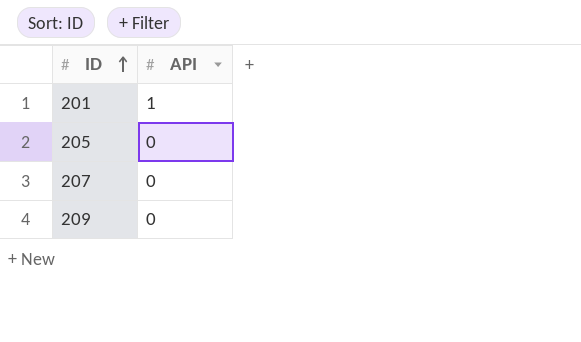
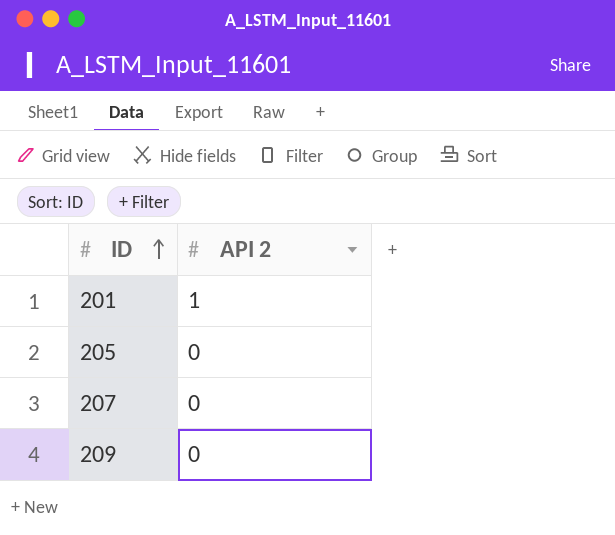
column name: API -> API 2

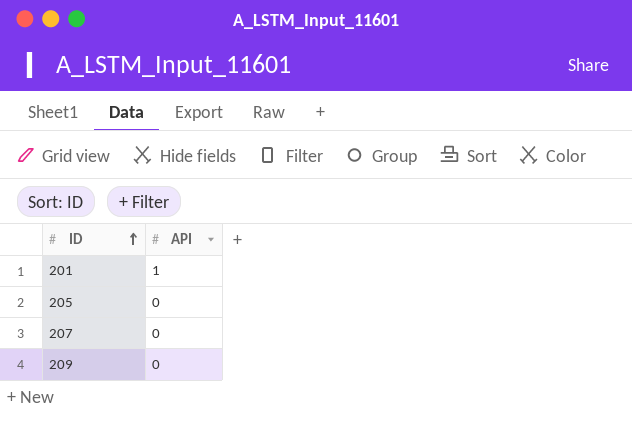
column name: API 2 -> API

